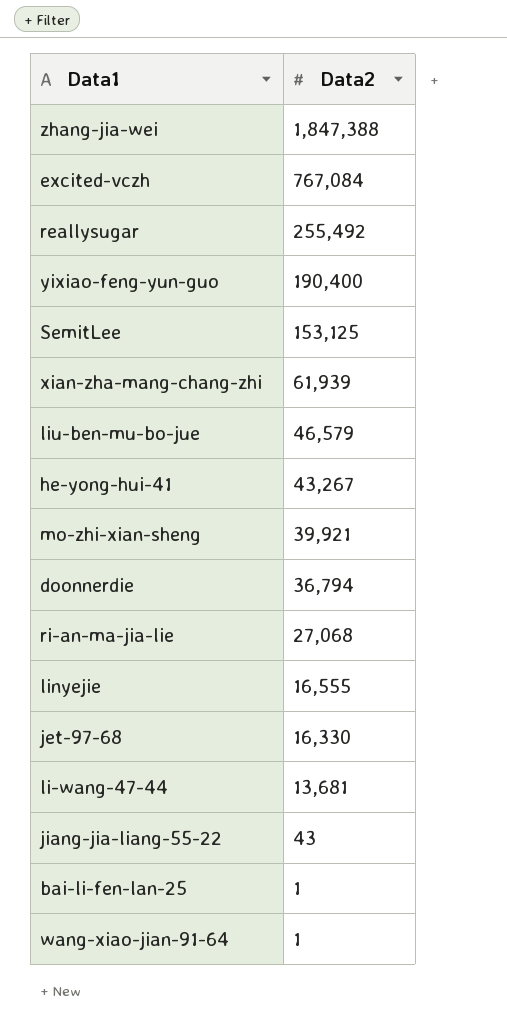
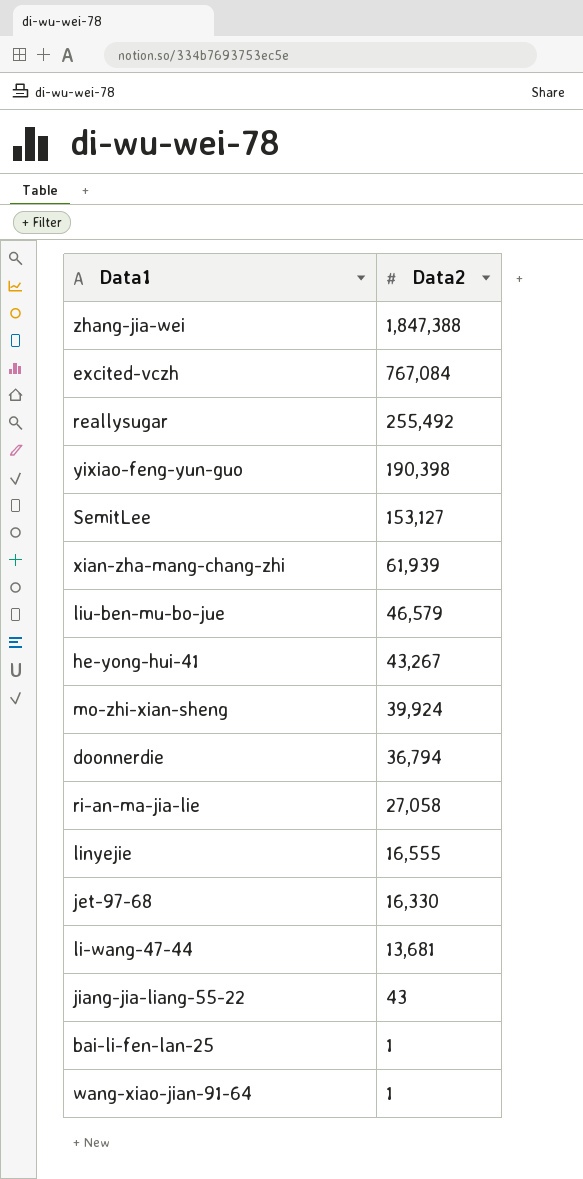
yixiao-feng-yun-guo | Data2: 190,400 -> 190,398
SemitLee | Data2: 153,125 -> 153,127
mo-zhi-xian-sheng | Data2: 39,921 -> 39,924
ri-an-ma-jia-lie | Data2: 27,068 -> 27,058

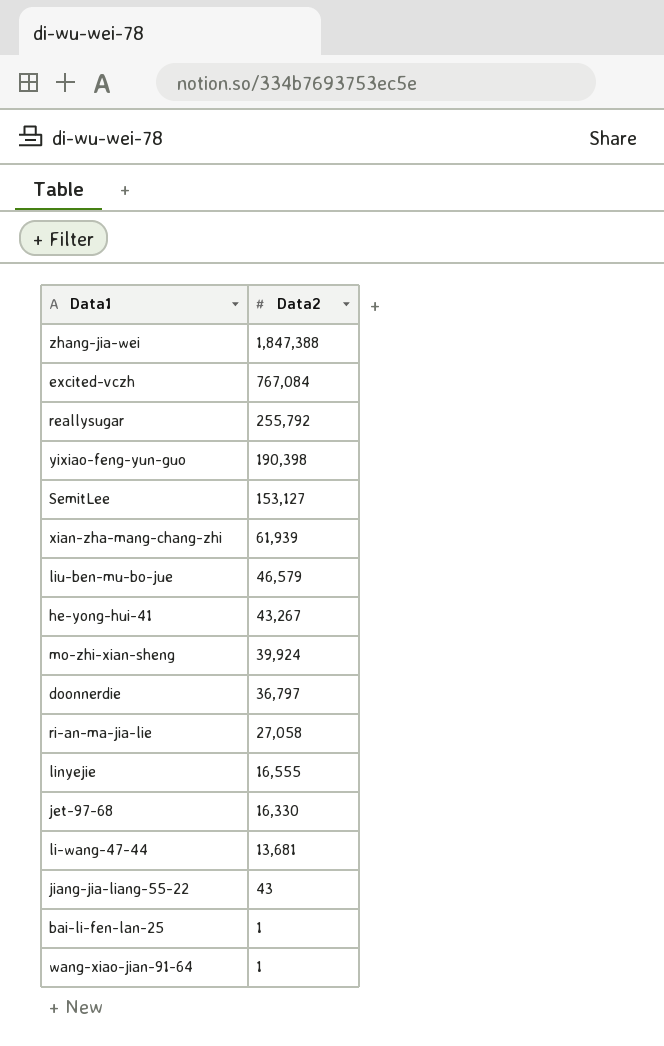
reallysugar | Data2: 255,492 -> 255,792
doonnerdie | Data2: 36,794 -> 36,797

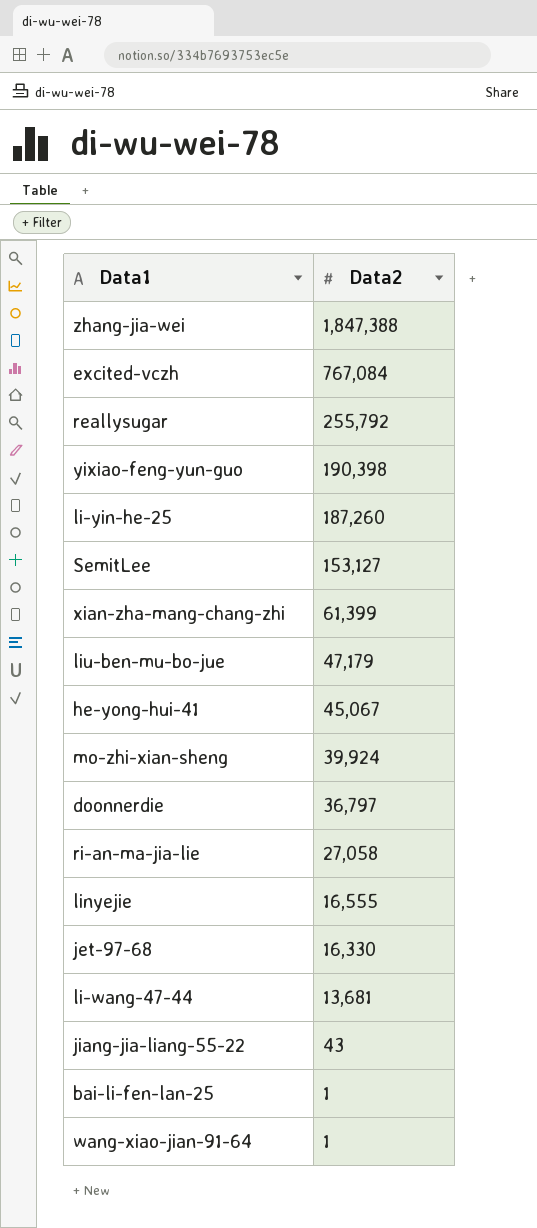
row li-yin-he-25: none -> 187,260
xian-zha-mang-chang-zhi | Data2: 61,939 -> 61,399
liu-ben-mu-bo-jue | Data2: 46,579 -> 47,179
he-yong-hui-41 | Data2: 43,267 -> 45,067

